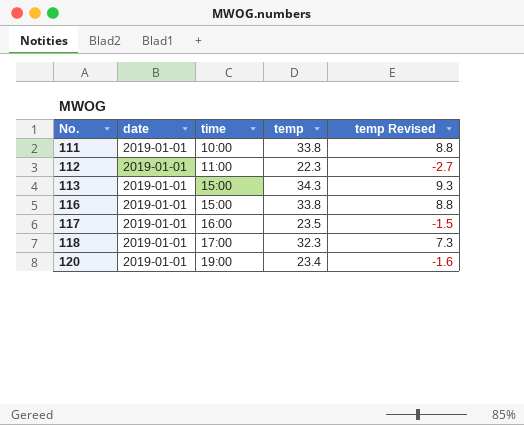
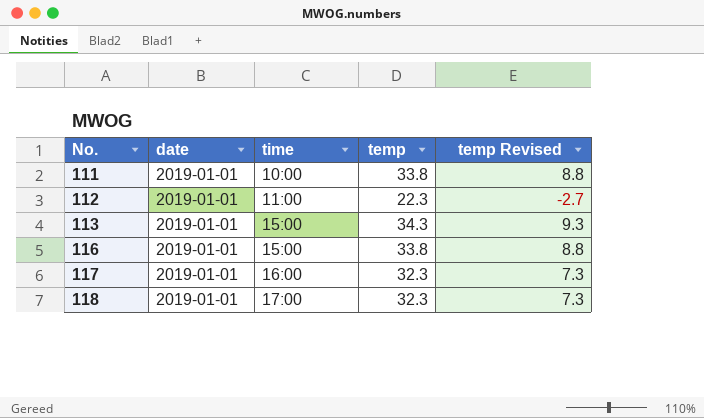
row 120: 2019-01-01 | 19:00 | 23.4 | -1.6 -> none
117 | temp: 23.5 -> 32.3
117 | temp Revised: -1.5 -> 7.3

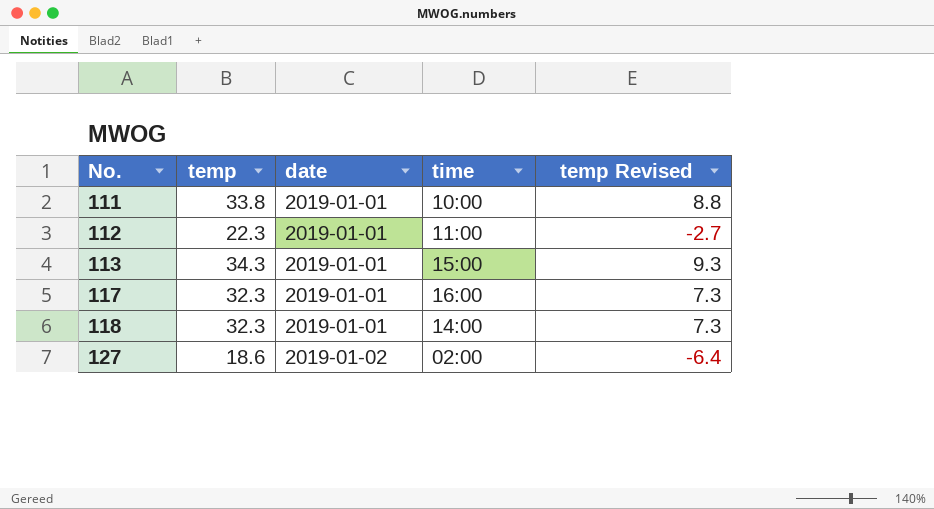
column temp | position: 4 -> 2
row 116: 2019-01-01 | 15:00 | 33.8 | 8.8 -> none
118 | time: 17:00 -> 14:00
row 127: none -> 18.6 | 2019-01-02 | 02:00 | -6.4

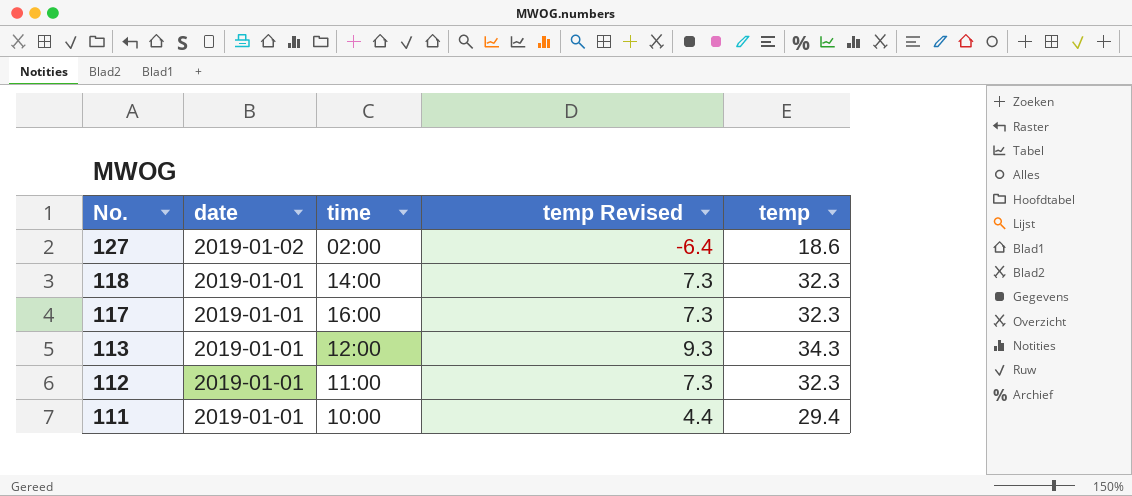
row order: No. ascending -> No. descending
column temp | position: 2 -> 5
113 | time: 15:00 -> 12:00
112 | temp Revised: -2.7 -> 7.3
112 | temp: 22.3 -> 32.3
111 | temp Revised: 8.8 -> 4.4
111 | temp: 33.8 -> 29.4

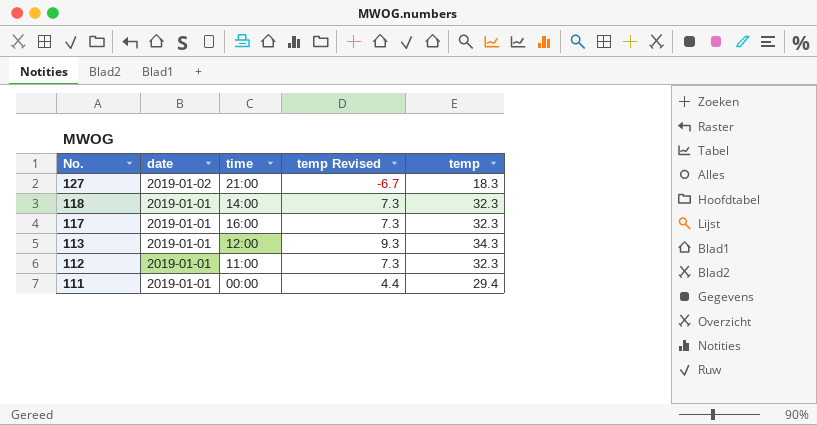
127 | time: 02:00 -> 21:00
127 | temp Revised: -6.4 -> -6.7
127 | temp: 18.6 -> 18.3
111 | time: 10:00 -> 00:00

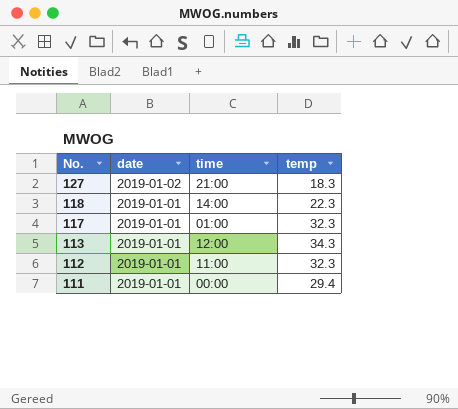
column temp Revised | formula: [temp] - 25 -> none
118 | temp: 32.3 -> 22.3
117 | time: 16:00 -> 01:00

